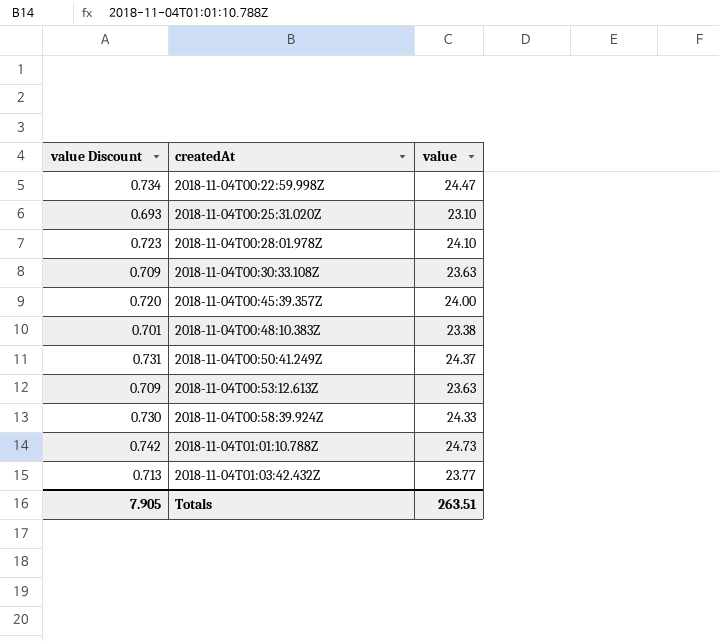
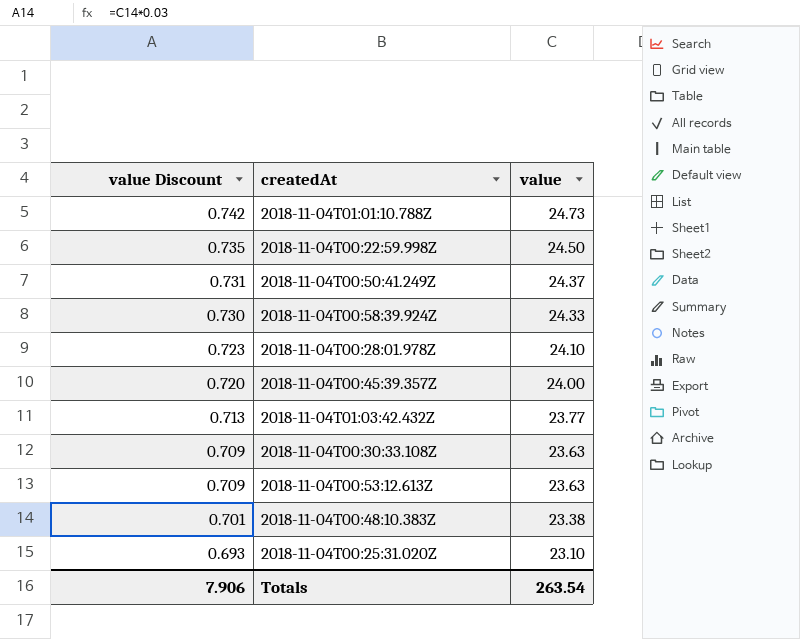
row order: createdAt ascending -> value Discount descending
2018-11-04T00:22:59.998Z | value Discount: 0.734 -> 0.735
2018-11-04T00:22:59.998Z | value: 24.47 -> 24.50
Totals | value Discount: 7.905 -> 7.906
Totals | value: 263.51 -> 263.54

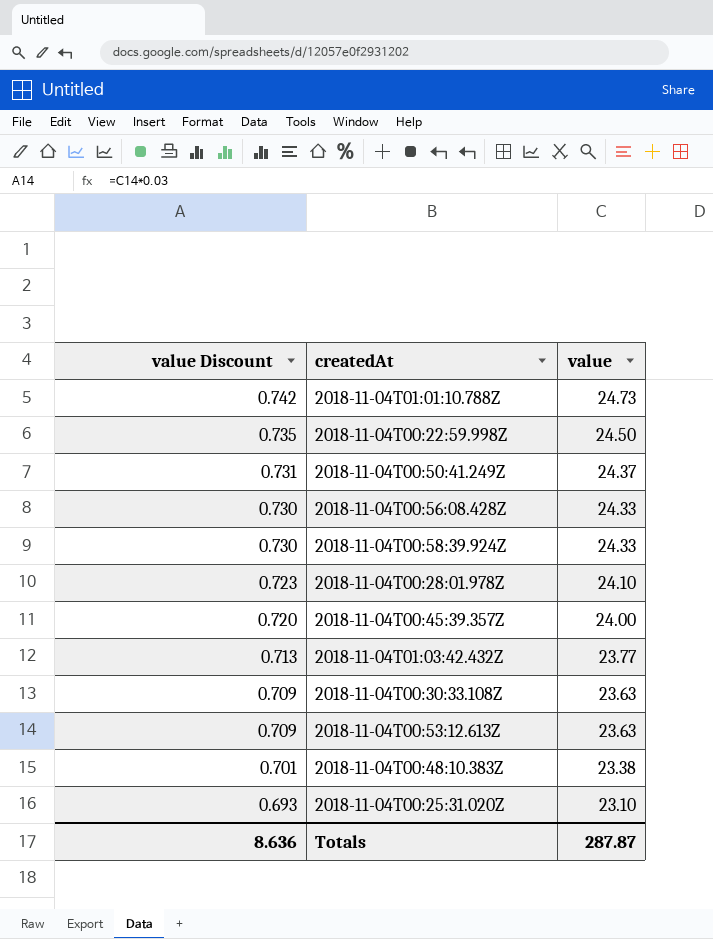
row 2018-11-04T00:56:08.428Z: none -> 0.730 | 24.33
Totals | value Discount: 7.906 -> 8.636
Totals | value: 263.54 -> 287.87

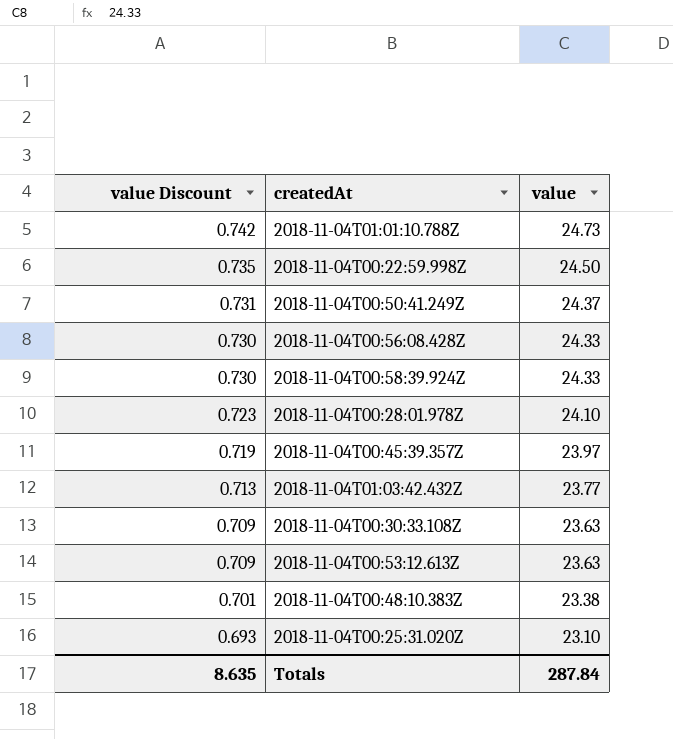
2018-11-04T00:45:39.357Z | value Discount: 0.720 -> 0.719
2018-11-04T00:45:39.357Z | value: 24.00 -> 23.97
Totals | value Discount: 8.636 -> 8.635
Totals | value: 287.87 -> 287.84

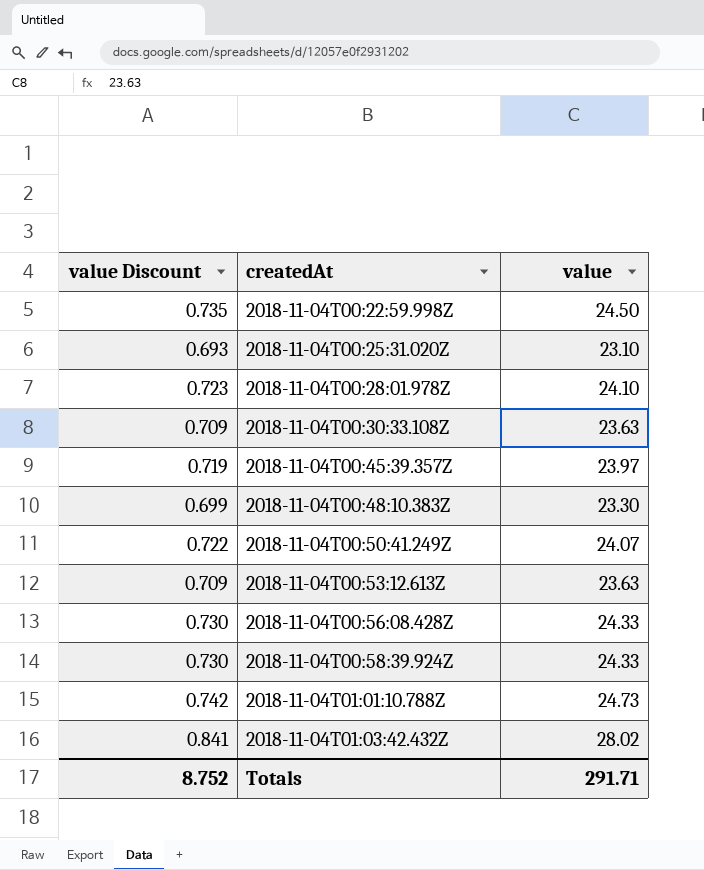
row order: value Discount descending -> createdAt ascending
2018-11-04T00:48:10.383Z | value Discount: 0.701 -> 0.699
2018-11-04T00:48:10.383Z | value: 23.38 -> 23.30
2018-11-04T00:50:41.249Z | value Discount: 0.731 -> 0.722
2018-11-04T00:50:41.249Z | value: 24.37 -> 24.07
2018-11-04T01:03:42.432Z | value Discount: 0.713 -> 0.841
2018-11-04T01:03:42.432Z | value: 23.77 -> 28.02
Totals | value Discount: 8.635 -> 8.752
Totals | value: 287.84 -> 291.71

